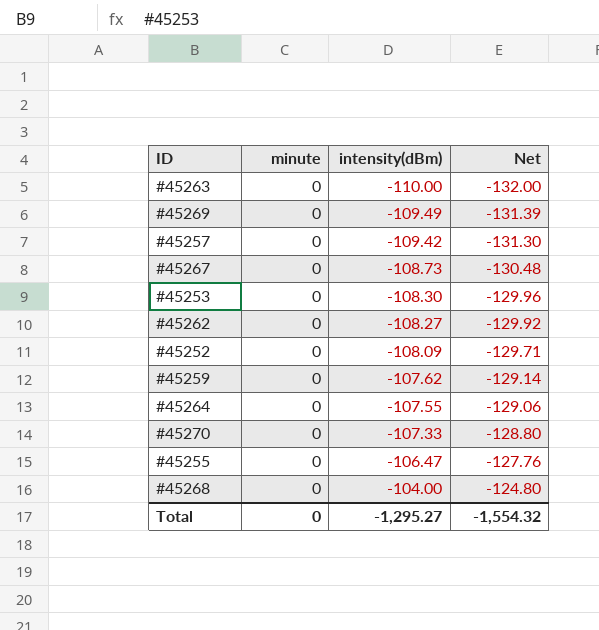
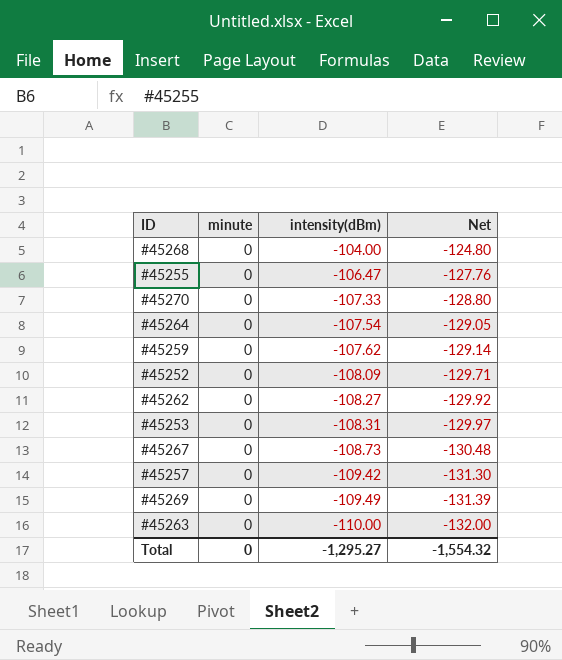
row order: intensity(dBm) ascending -> intensity(dBm) descending
#45264 | intensity(dBm): -107.55 -> -107.54
#45264 | Net: -129.06 -> -129.05
#45253 | intensity(dBm): -108.30 -> -108.31
#45253 | Net: -129.96 -> -129.97

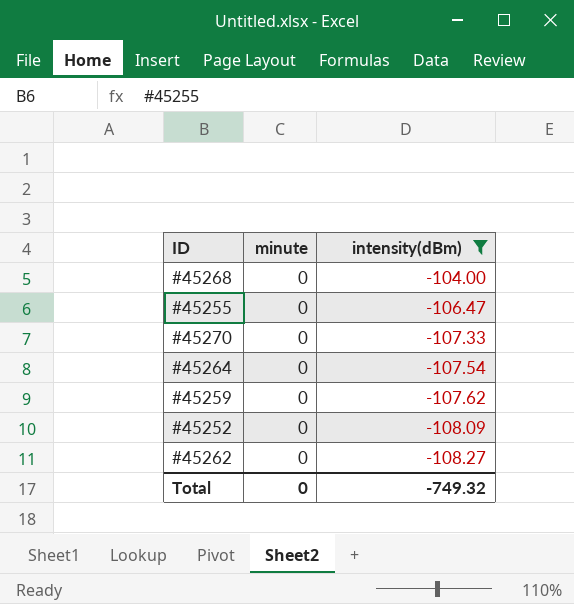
filter: none -> intensity(dBm) >= -108.27
column Net | formula: [intensity(dBm)] * 1.2 -> none
Total | intensity(dBm): -1,295.27 -> -749.32

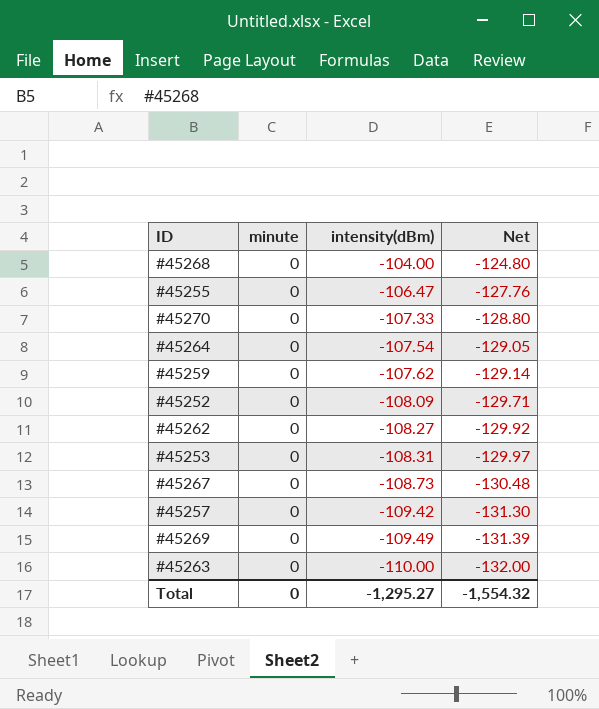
filter: intensity(dBm) >= -108.27 -> none
column Net | formula: none -> [intensity(dBm)] * 1.2
Total | intensity(dBm): -749.32 -> -1,295.27

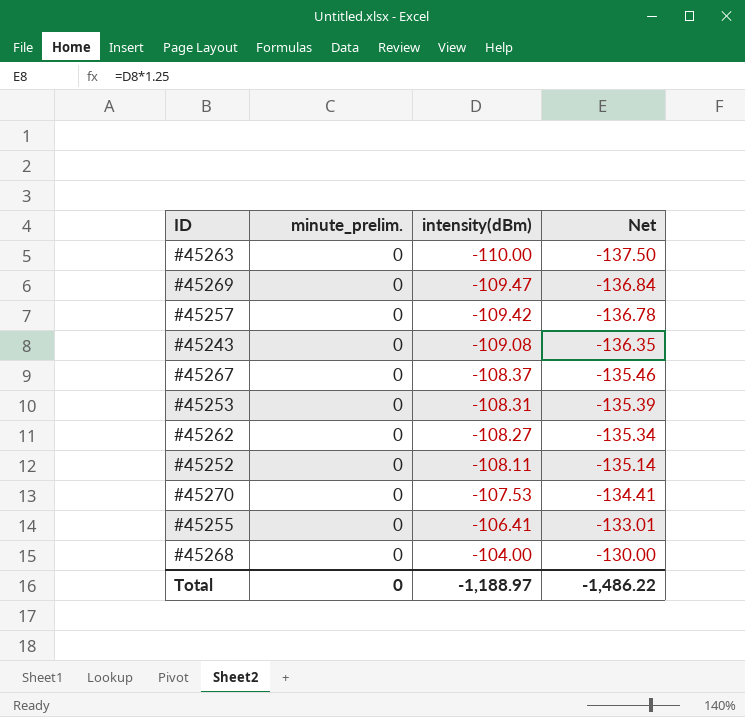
row order: intensity(dBm) descending -> intensity(dBm) ascending
column name: minute -> minute_prelim.
column Net | formula: [intensity(dBm)] * 1.2 -> [intensity(dBm)] * 1.25
row #45264: 0 | -107.54 | -129.05 -> none
row #45259: 0 | -107.62 | -129.14 -> none
#45269 | intensity(dBm): -109.49 -> -109.47
row #45243: none -> 0 | -109.08 | -136.35
#45267 | intensity(dBm): -108.73 -> -108.37
#45252 | intensity(dBm): -108.09 -> -108.11
#45270 | intensity(dBm): -107.33 -> -107.53
#45255 | intensity(dBm): -106.47 -> -106.41
Total | intensity(dBm): -1,295.27 -> -1,188.97
Total | Net: -1,554.32 -> -1,486.22

